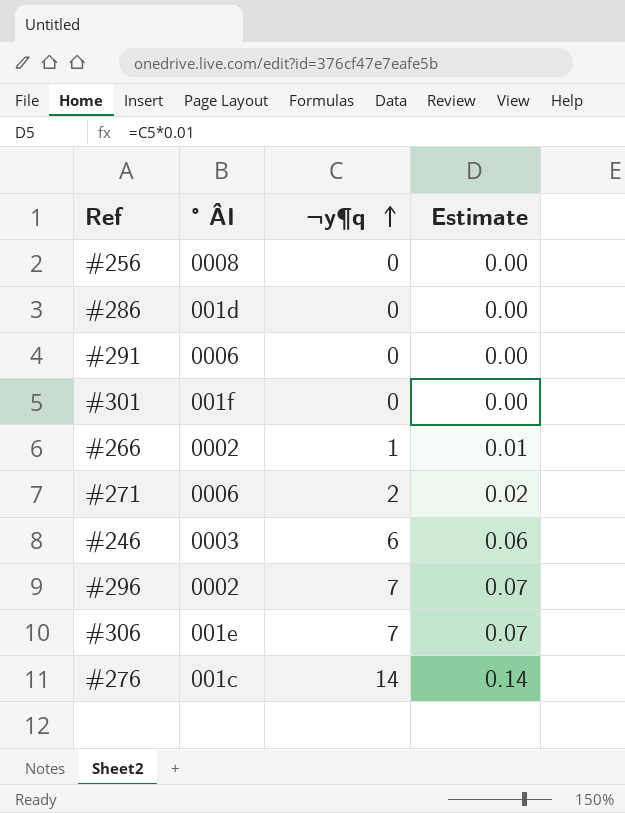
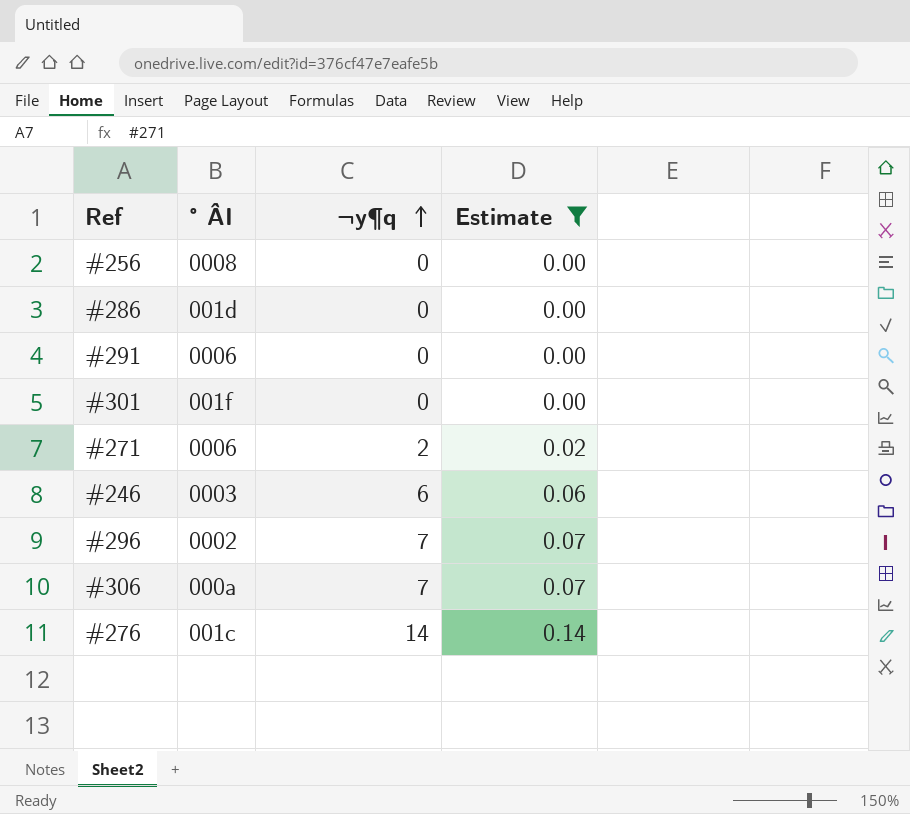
filter: none -> Estimate != 0.01
#306 | ° ÂI: 001e -> 000a

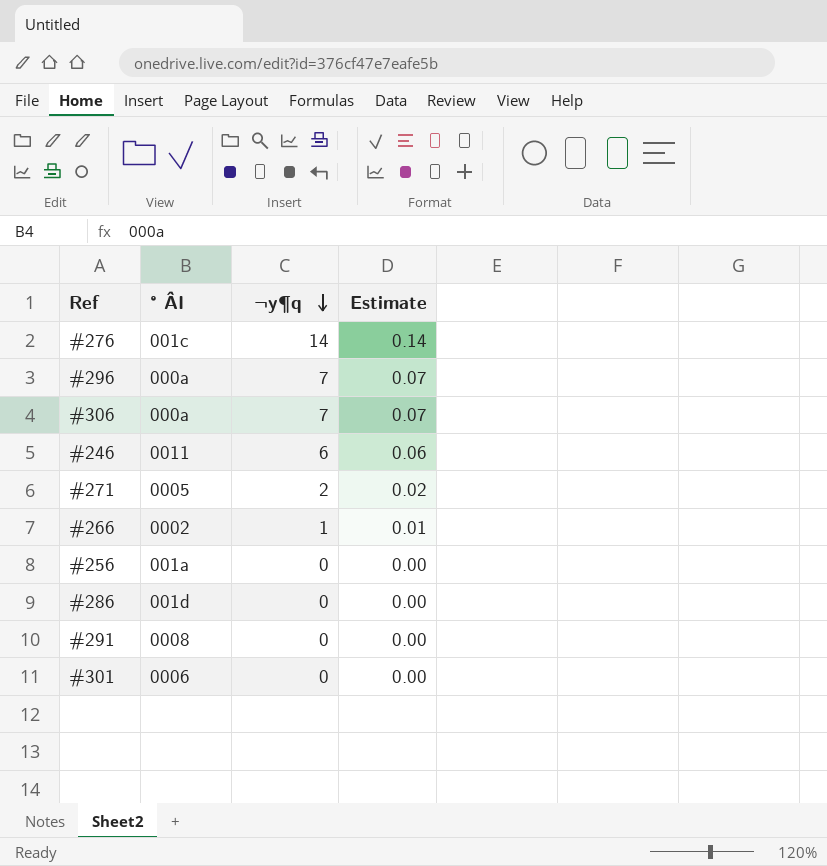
filter: Estimate != 0.01 -> none
row order: ¬y¶q ascending -> ¬y¶q descending
#296 | ° ÂI: 0002 -> 000a
#246 | ° ÂI: 0003 -> 0011
#271 | ° ÂI: 0006 -> 0005
#256 | ° ÂI: 0008 -> 001a
#291 | ° ÂI: 0006 -> 0008
#301 | ° ÂI: 001f -> 0006

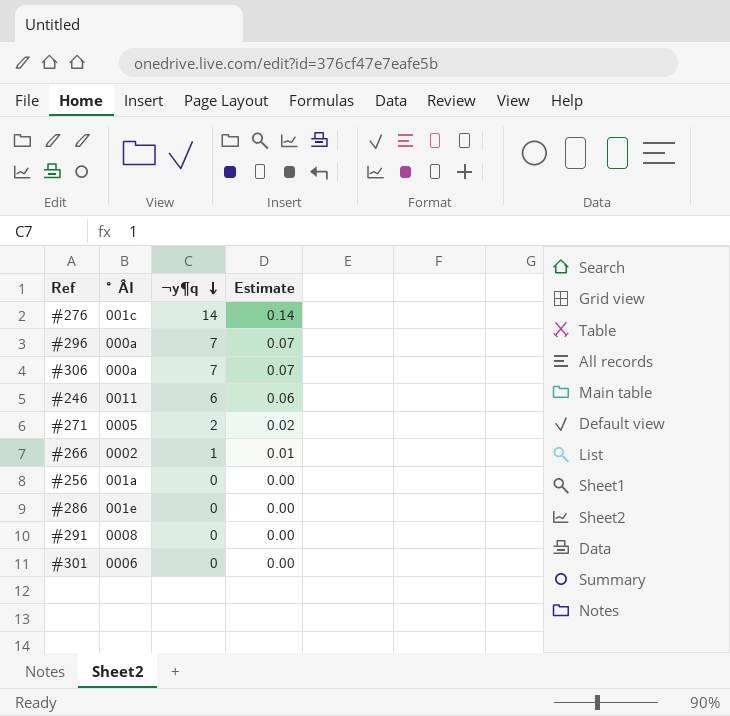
#286 | ° ÂI: 001d -> 001e

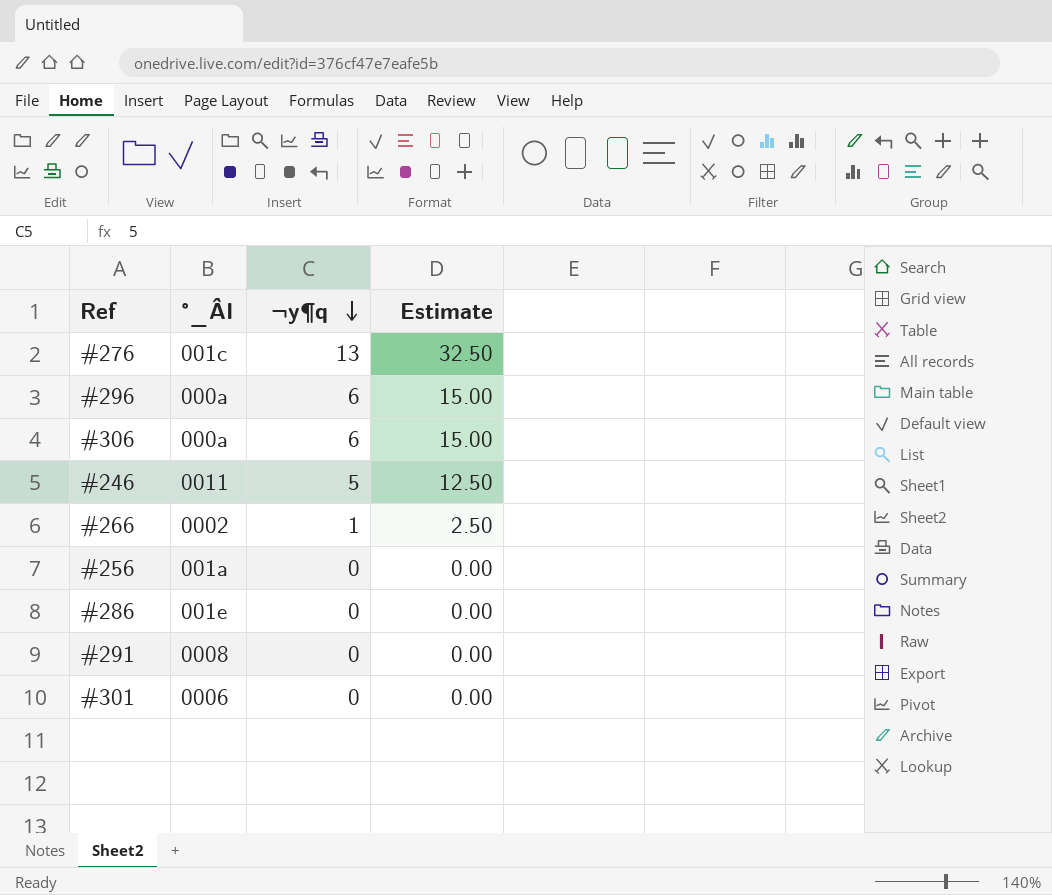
column name: ° ÂI -> °_ÂI
column Estimate | formula: [¬y¶q] * 0.01 -> [¬y¶q] * 2.5
row #271: 0005 | 2 | 0.02 -> none
#276 | ¬y¶q: 14 -> 13
#296 | ¬y¶q: 7 -> 6
#306 | ¬y¶q: 7 -> 6
#246 | ¬y¶q: 6 -> 5

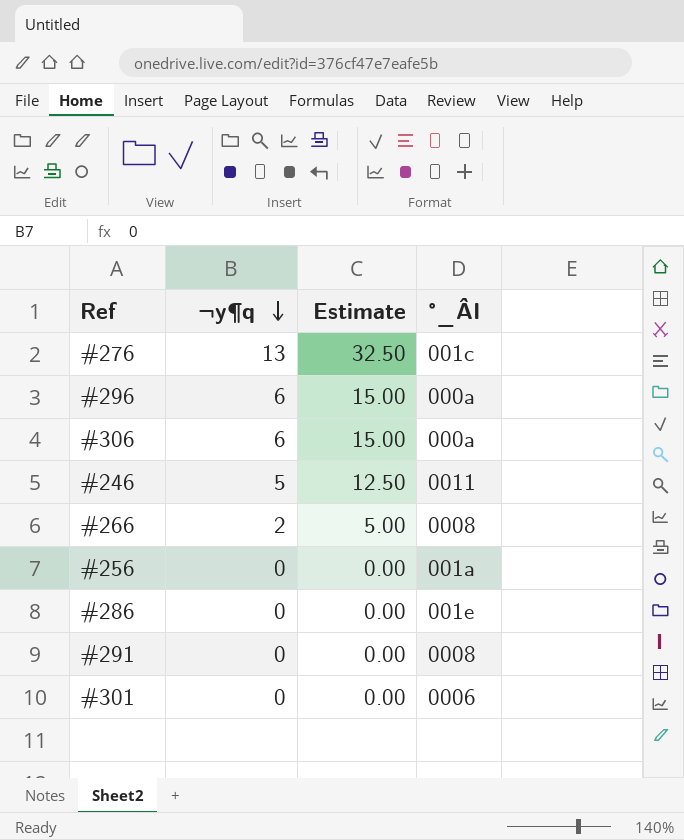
column °_ÂI | position: 2 -> 4
#266 | ¬y¶q: 1 -> 2
#266 | Estimate: 2.50 -> 5.00
#266 | °_ÂI: 0002 -> 0008

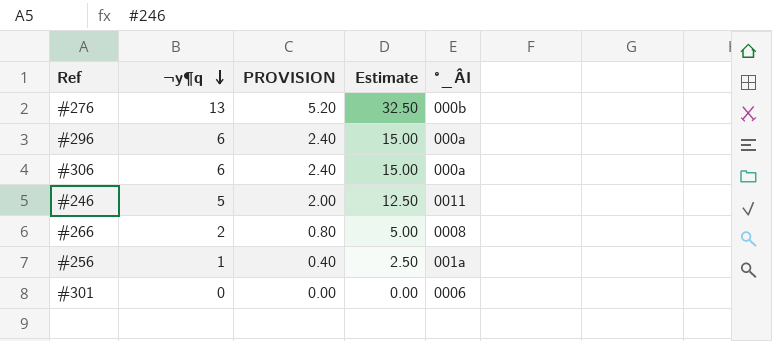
column PROVISION | formula: none -> [¬y¶q] * 0.4
row #286: 0 | 0.00 | 001e -> none
row #291: 0 | 0.00 | 0008 -> none
#276 | °_ÂI: 001c -> 000b
#256 | ¬y¶q: 0 -> 1
#256 | Estimate: 0.00 -> 2.50

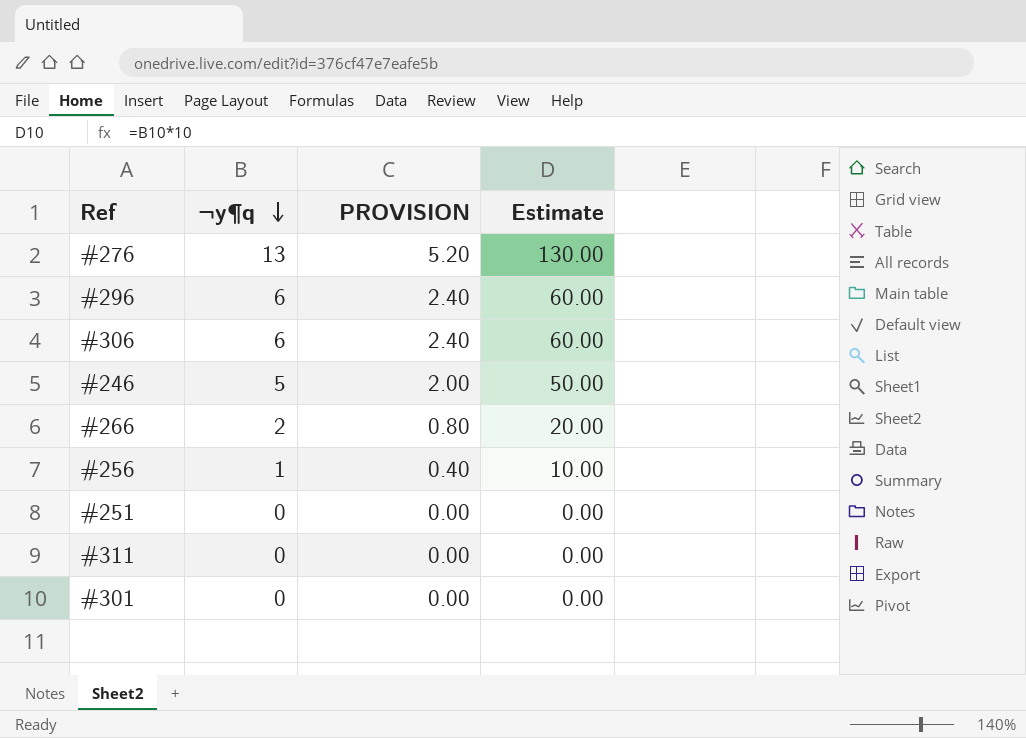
column °_ÂI | position: 5 -> none
column Estimate | formula: [¬y¶q] * 2.5 -> [¬y¶q] * 10
row #251: none -> 0 | 0.00 | 0.00
row #311: none -> 0 | 0.00 | 0.00

